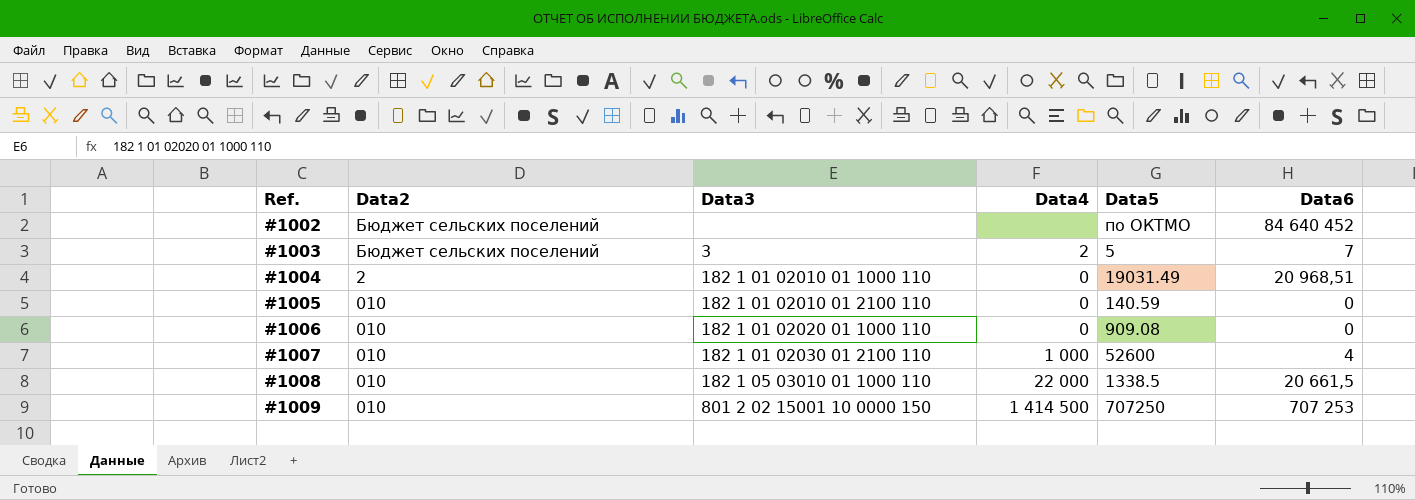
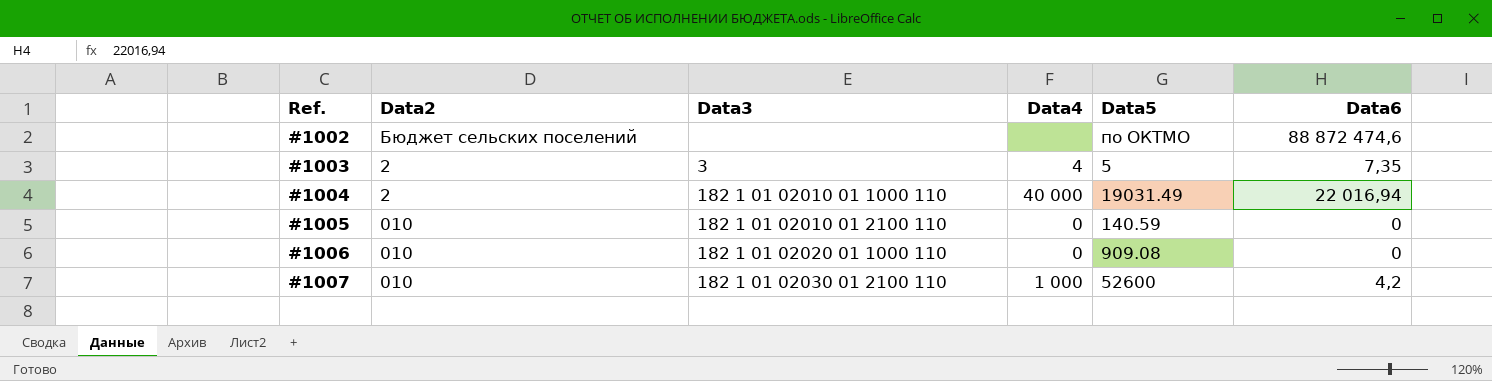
row #1008: 010 | 182 1 05 03010 01 1000 110 | 22 000 | 1338.5 | 20 661,5 -> none
row #1009: 010 | 801 2 02 15001 10 0000 150 | 1 414 500 | 707250 | 707 253 -> none
#1002 | Data6: 84 640 452 -> 88 872 474,6
#1003 | Data2: Бюджет сельских поселений -> 2
#1003 | Data4: 2 -> 4
#1003 | Data6: 7 -> 7,35
#1004 | Data4: 0 -> 40 000
#1004 | Data6: 20 968,51 -> 22 016,94
#1007 | Data6: 4 -> 4,2

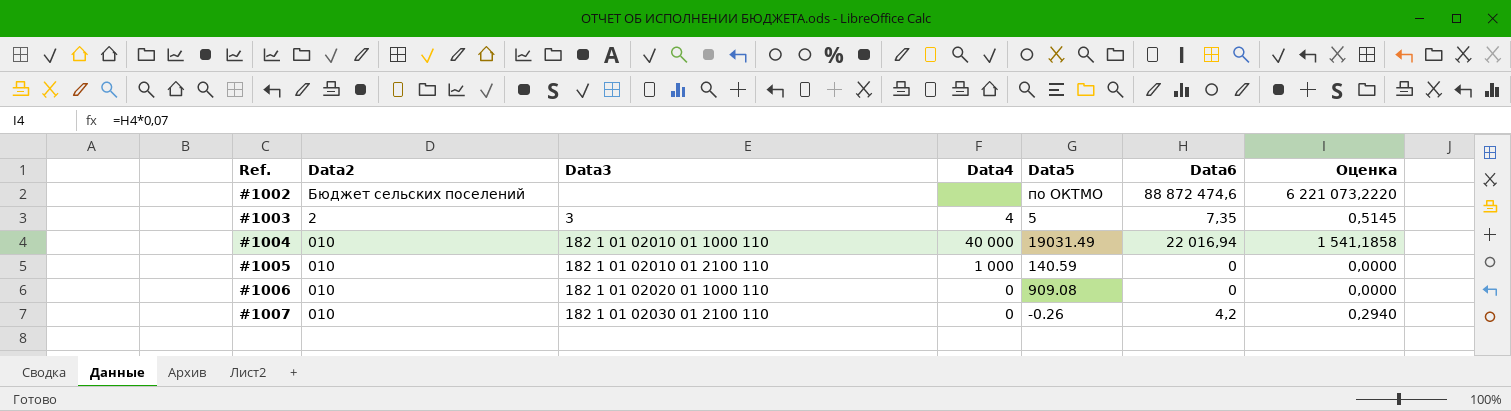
column Оценка | formula: none -> [Data6] * 0,07
#1004 | Data2: 2 -> 010
#1005 | Data4: 0 -> 1 000
#1007 | Data4: 1 000 -> 0
#1007 | Data5: 52600 -> -0.26

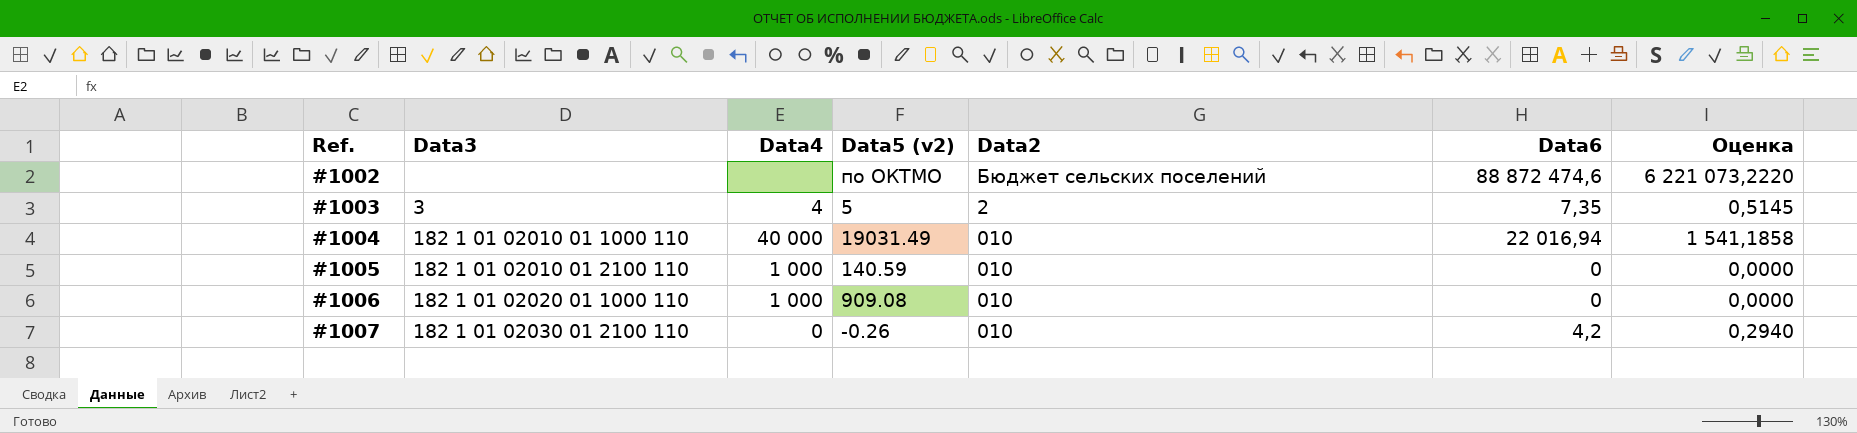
column name: Data5 -> Data5 (v2)
column Data2 | position: 2 -> 5
#1006 | Data4: 0 -> 1 000

